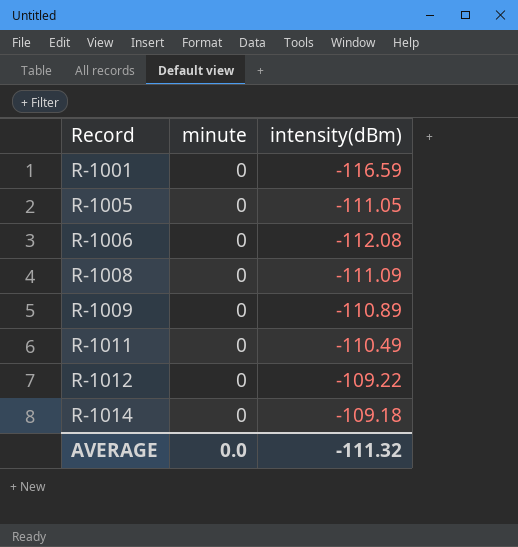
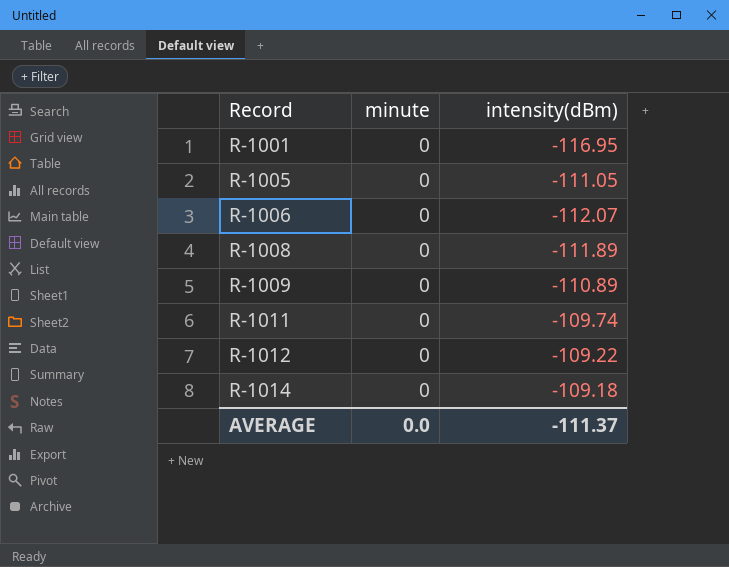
R-1001 | intensity(dBm): -116.59 -> -116.95
R-1006 | intensity(dBm): -112.08 -> -112.07
R-1008 | intensity(dBm): -111.09 -> -111.89
R-1011 | intensity(dBm): -110.49 -> -109.74
AVERAGE | intensity(dBm): -111.32 -> -111.37

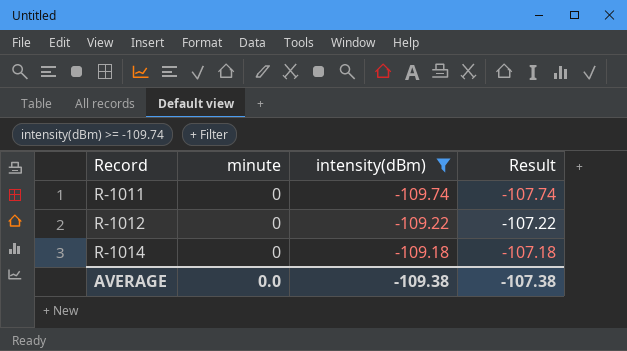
filter: none -> intensity(dBm) >= -109.74
column Result | formula: none -> [intensity(dBm)] + 2
AVERAGE | intensity(dBm): -111.37 -> -109.38

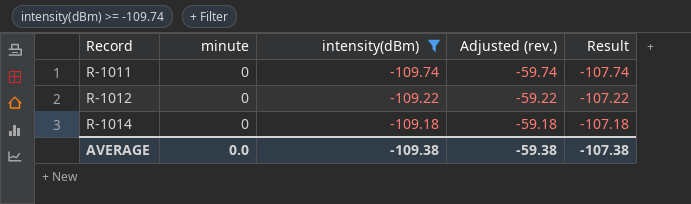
column Adjusted (rev.) | formula: none -> [intensity(dBm)] + 50

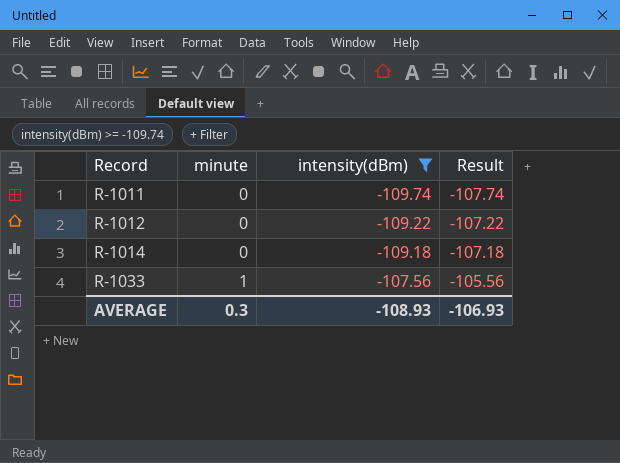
column Adjusted (rev.) | formula: [intensity(dBm)] + 50 -> none
row R-1033: none -> 1 | -107.56 | -105.56
AVERAGE | minute: 0.0 -> 0.3
AVERAGE | intensity(dBm): -109.38 -> -108.93
AVERAGE | Result: -107.38 -> -106.93

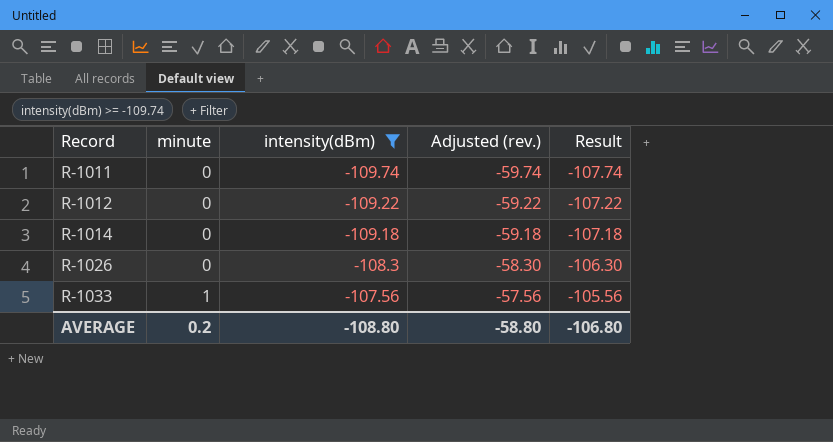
column Adjusted (rev.) | formula: none -> [intensity(dBm)] + 50
row R-1026: none -> 0 | -108.3 | -58.30 | -106.30
AVERAGE | minute: 0.3 -> 0.2
AVERAGE | intensity(dBm): -108.93 -> -108.80
AVERAGE | Result: -106.93 -> -106.80

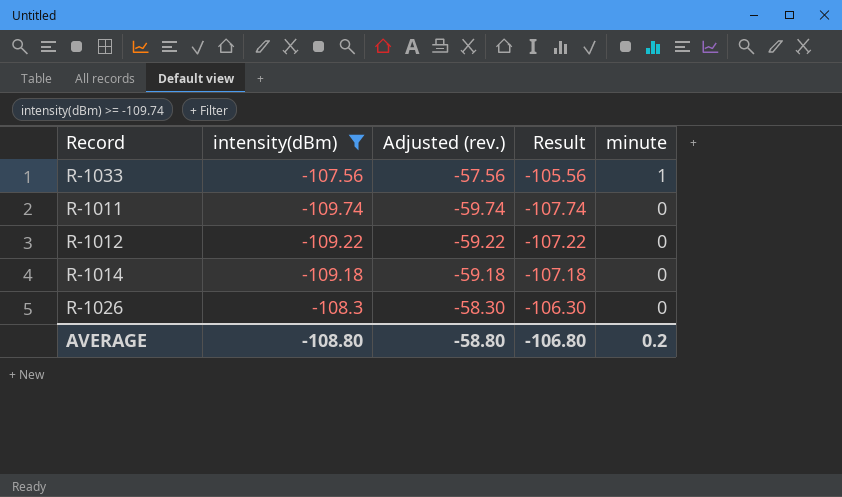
row order: Record ascending -> minute descending
column minute | position: 2 -> 5

